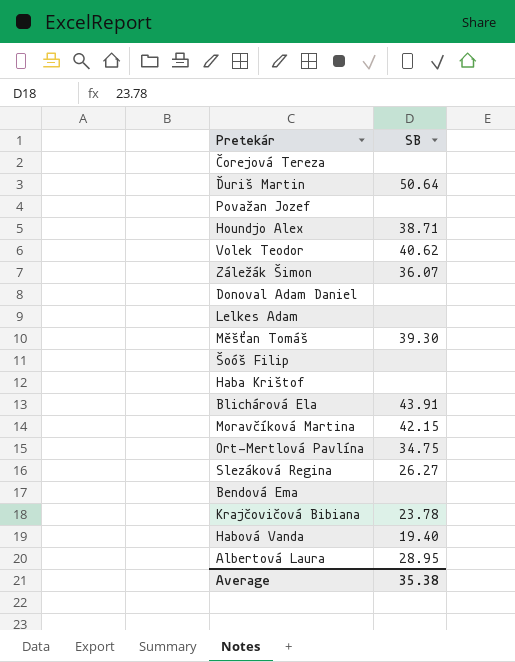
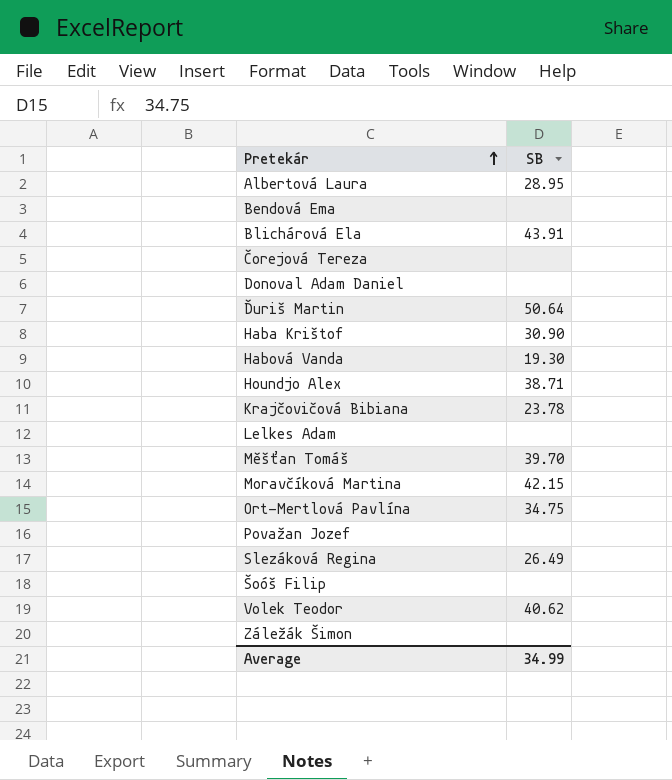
row order: none -> Pretekár ascending
Haba Krištof | SB: none -> 30.90
Habová Vanda | SB: 19.40 -> 19.30
Měšťan Tomáš | SB: 39.30 -> 39.70
Slezáková Regina | SB: 26.27 -> 26.49
Záležák Šimon | SB: 36.07 -> none
Average | SB: 35.38 -> 34.99

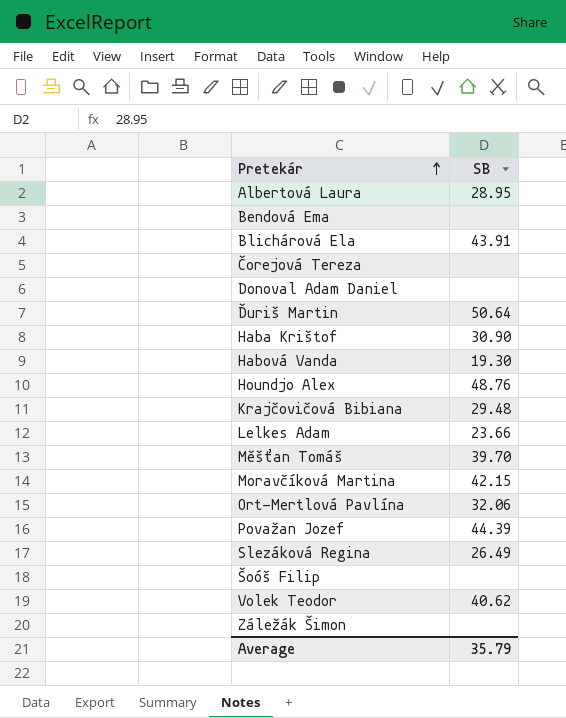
Houndjo Alex | SB: 38.71 -> 48.76
Krajčovičová Bibiana | SB: 23.78 -> 29.48
Lelkes Adam | SB: none -> 23.66
Ort-Mertlová Pavlína | SB: 34.75 -> 32.06
Považan Jozef | SB: none -> 44.39
Average | SB: 34.99 -> 35.79

